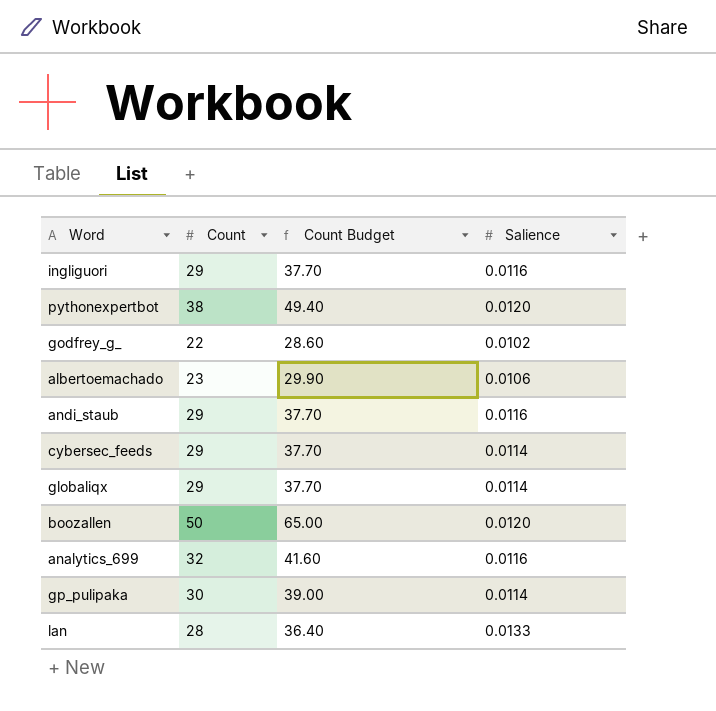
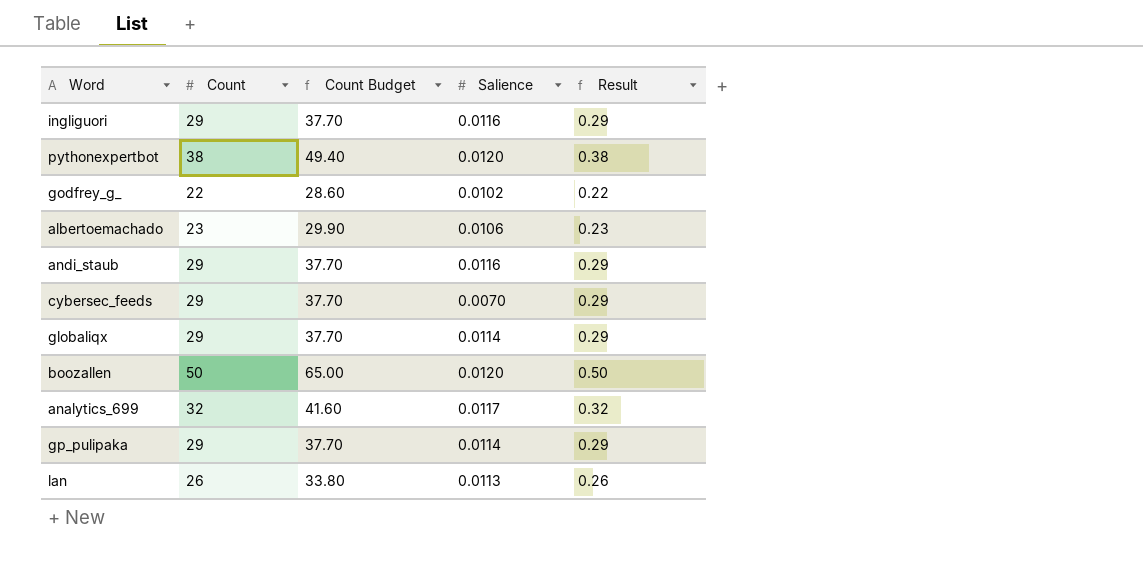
column Result | formula: none -> [Count] * 0.01
cybersec_feeds | Salience: 0.0114 -> 0.0070
analytics_699 | Salience: 0.0116 -> 0.0117
gp_pulipaka | Count: 30 -> 29
gp_pulipaka | Count Budget: 39.00 -> 37.70
lan | Count: 28 -> 26
lan | Count Budget: 36.40 -> 33.80
lan | Salience: 0.0133 -> 0.0113

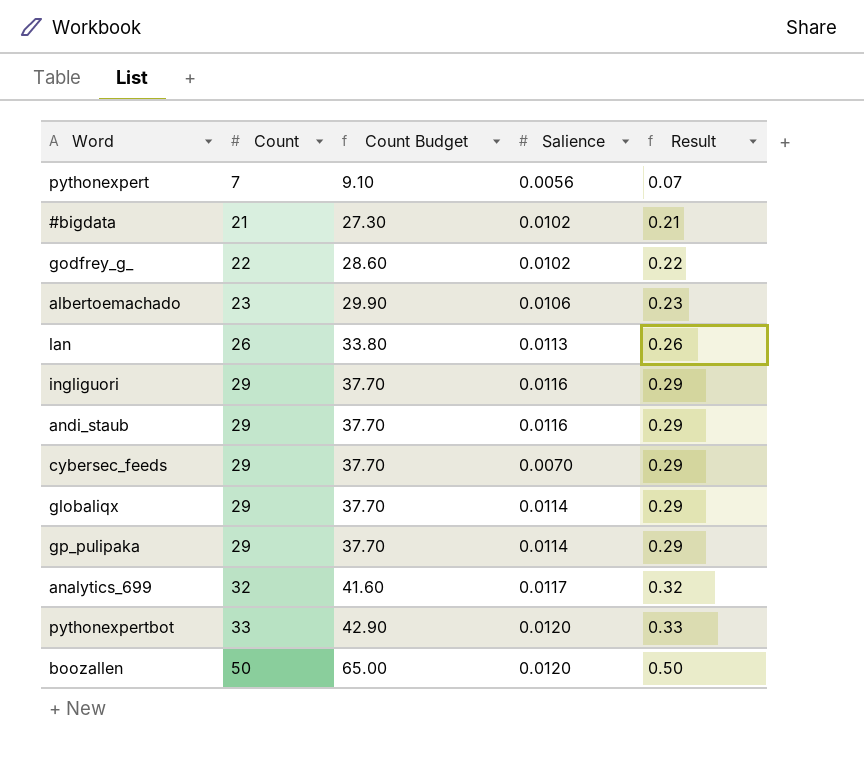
row order: none -> Count ascending
row pythonexpert: none -> 7 | 9.10 | 0.0056 | 0.07
row #bigdata: none -> 21 | 27.30 | 0.0102 | 0.21
pythonexpertbot | Count: 38 -> 33
pythonexpertbot | Count Budget: 49.40 -> 42.90
pythonexpertbot | Result: 0.38 -> 0.33

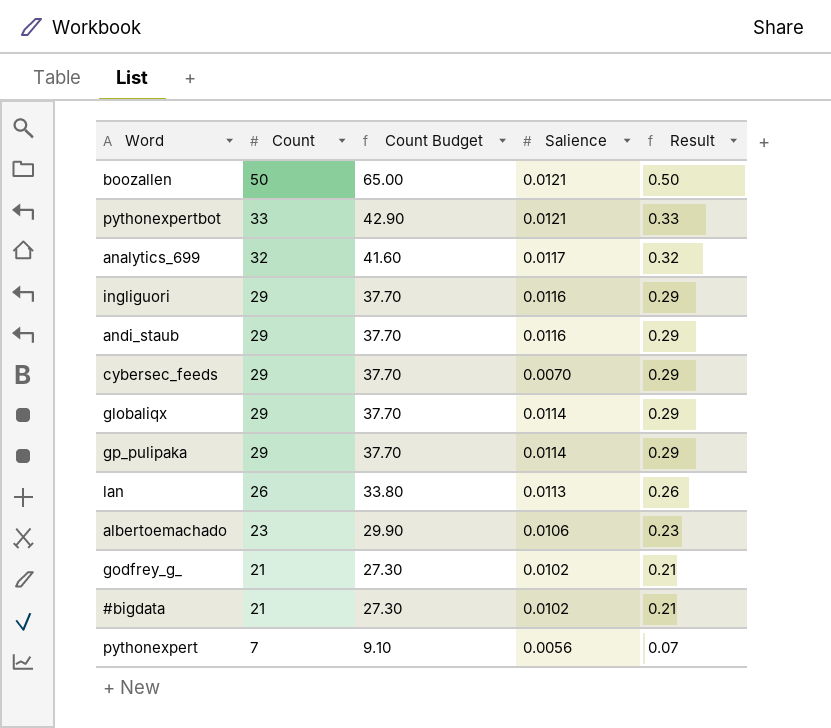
row order: Count ascending -> Count descending
boozallen | Salience: 0.0120 -> 0.0121
pythonexpertbot | Salience: 0.0120 -> 0.0121
godfrey_g_ | Count: 22 -> 21
godfrey_g_ | Count Budget: 28.60 -> 27.30
godfrey_g_ | Result: 0.22 -> 0.21

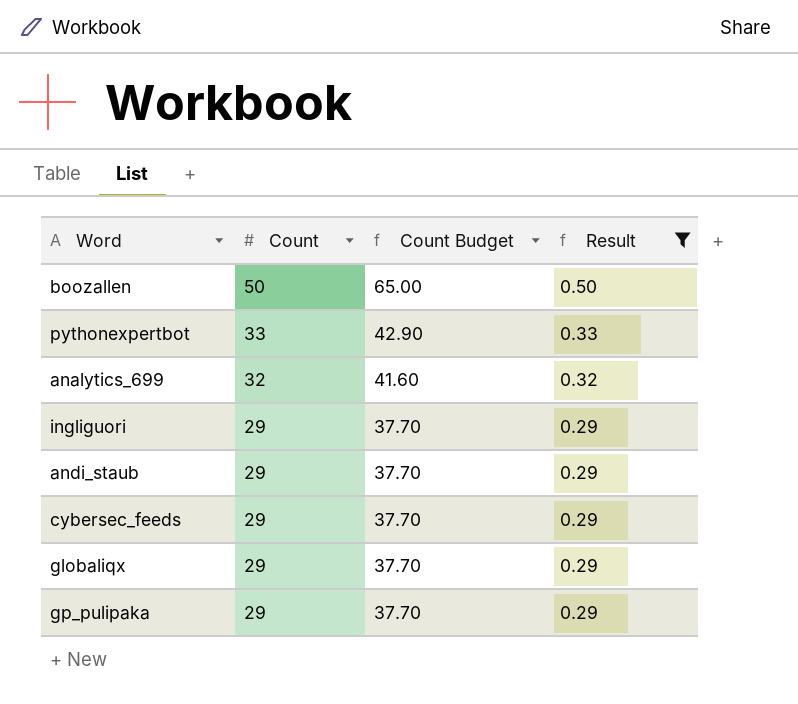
filter: none -> Result >= 0.29
column Salience | position: 4 -> none

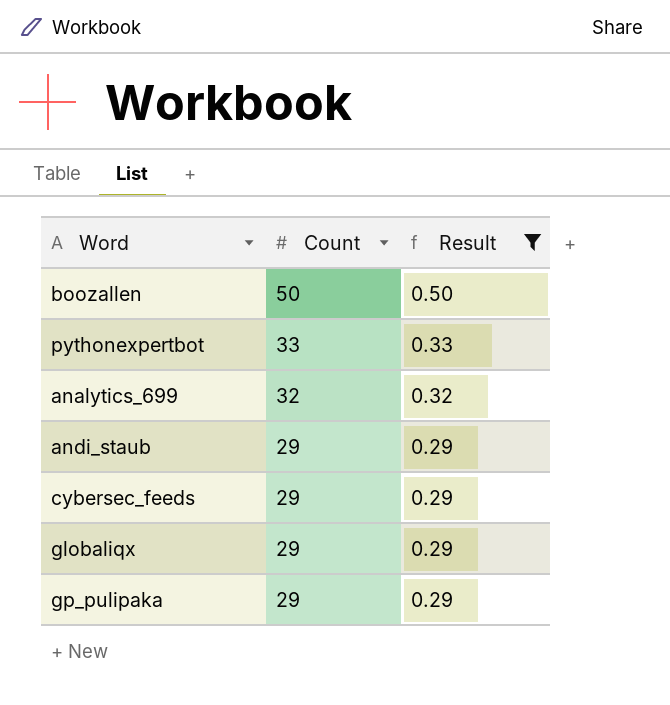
column Count Budget | formula: [Count] * 1.3 -> none
row ingliguori: 29 | 37.70 | 0.29 -> none

